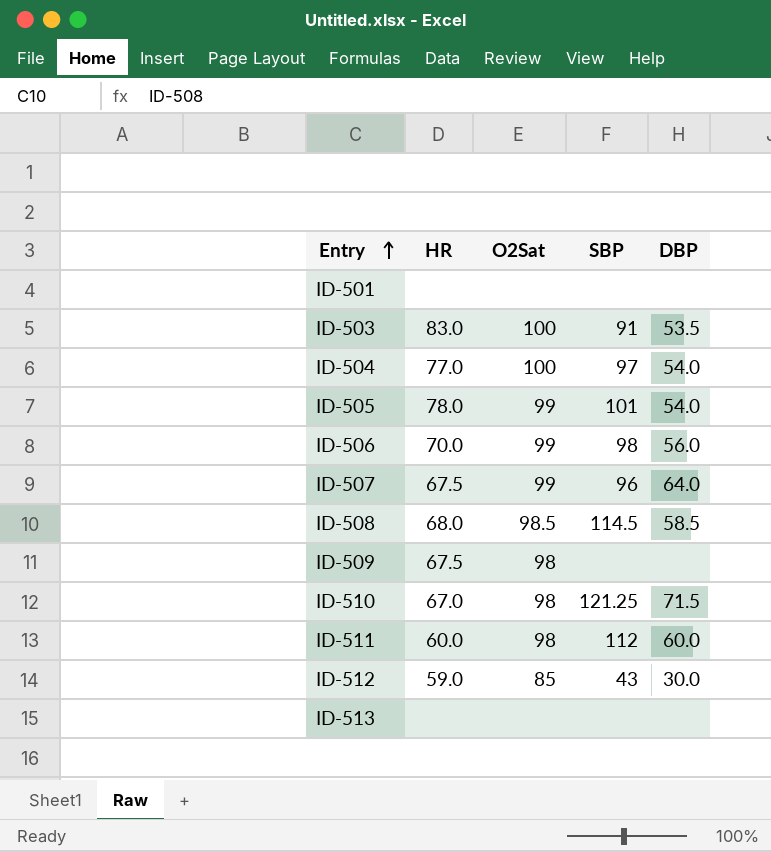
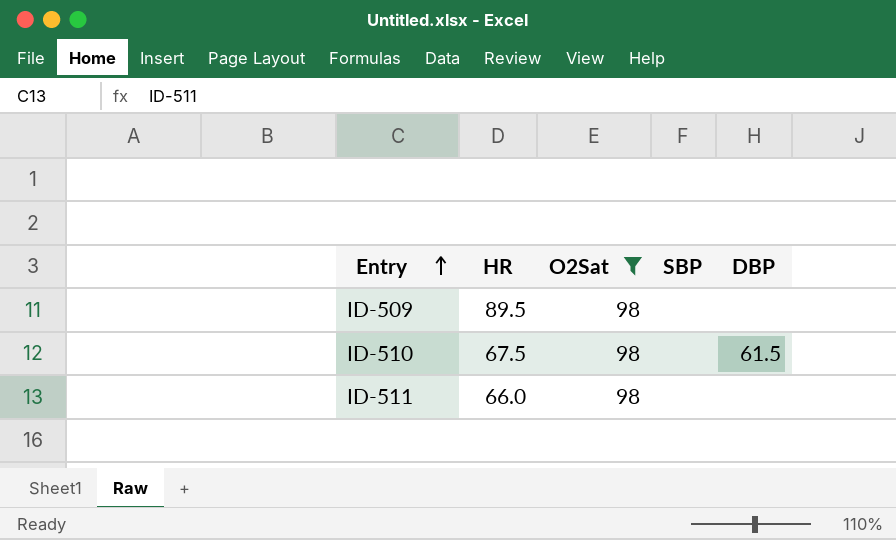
filter: none -> O2Sat = 98
ID-509 | HR: 67.5 -> 89.5
ID-510 | HR: 67.0 -> 67.5
ID-510 | SBP: 121.25 -> none
ID-510 | DBP: 71.5 -> 61.5
ID-511 | HR: 60.0 -> 66.0
ID-511 | SBP: 112 -> none
ID-511 | DBP: 60.0 -> none

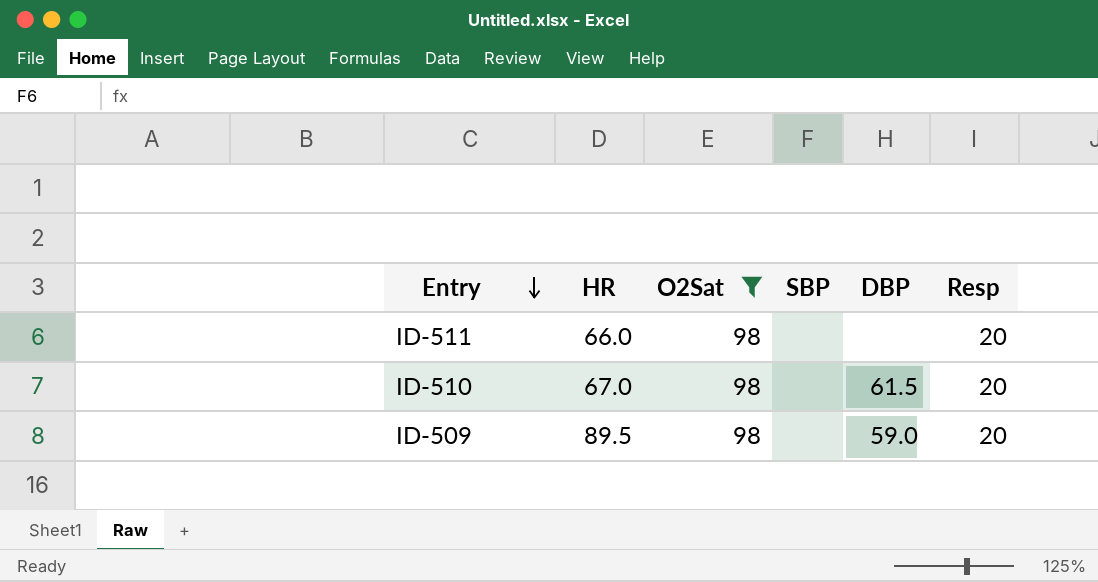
row order: Entry ascending -> Entry descending
column Resp | position: none -> 6
ID-510 | HR: 67.5 -> 67.0
ID-509 | DBP: none -> 59.0

